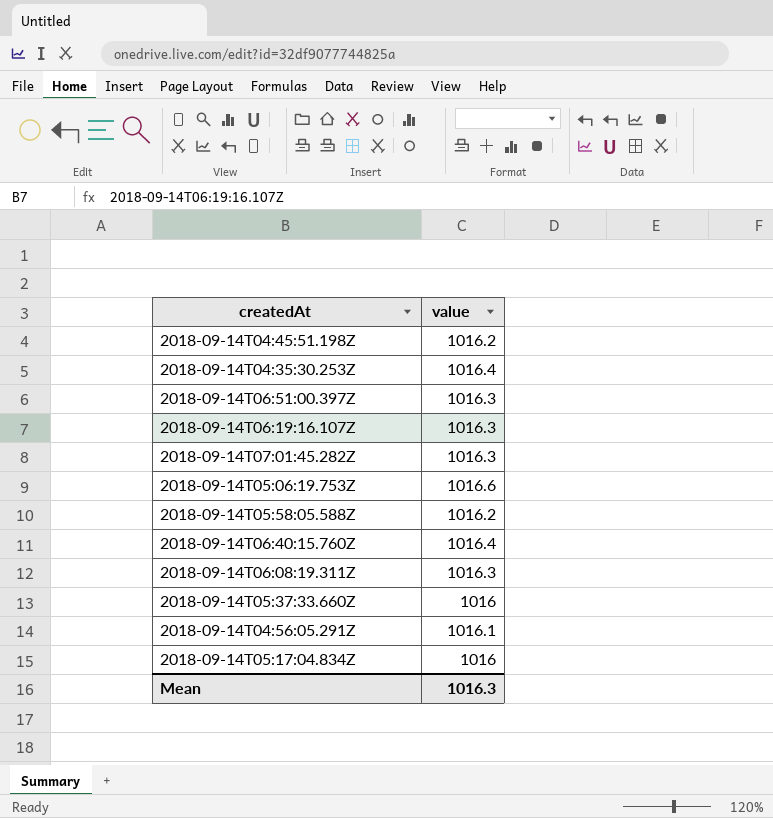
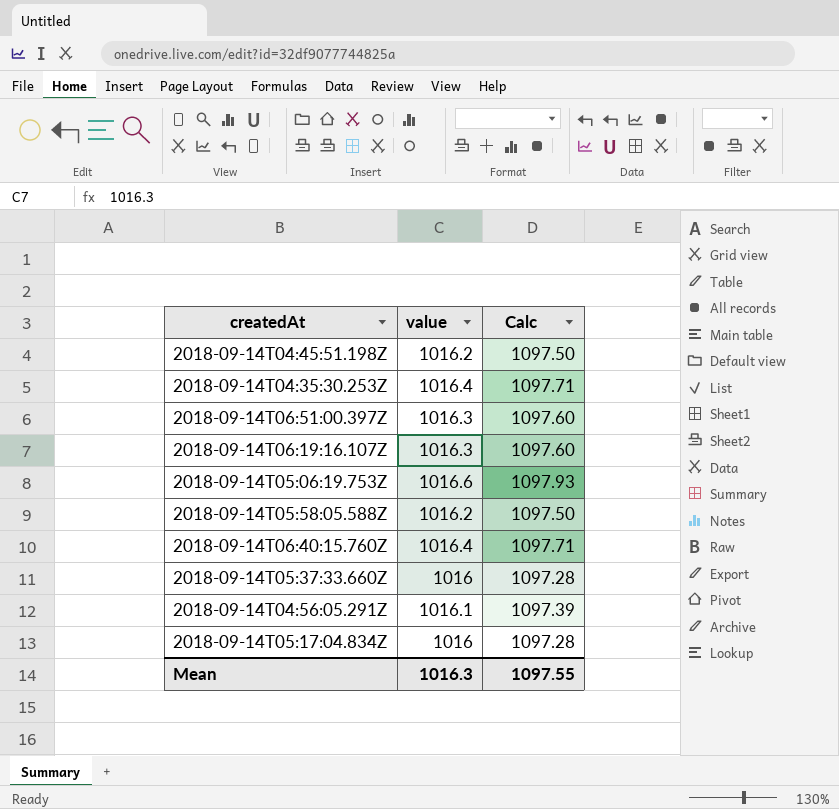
column Calc | formula: none -> [value] * 1.08
row 2018-09-14T07:01:45.282Z: 1016.3 -> none
row 2018-09-14T06:08:19.311Z: 1016.3 -> none

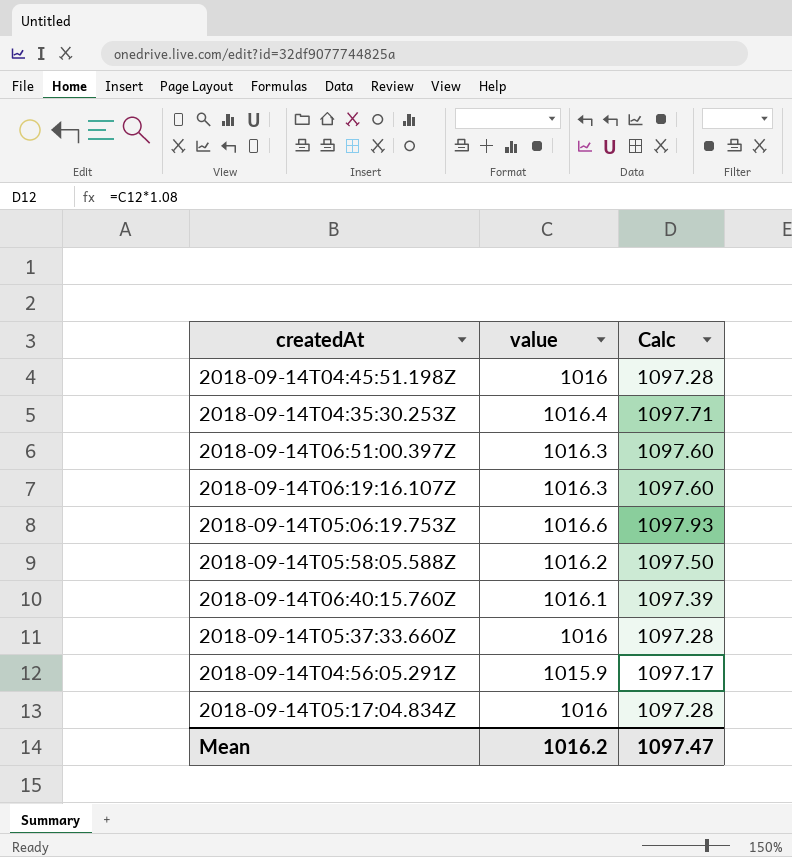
2018-09-14T04:45:51.198Z | value: 1016.2 -> 1016
2018-09-14T04:45:51.198Z | Calc: 1097.50 -> 1097.28
2018-09-14T06:40:15.760Z | value: 1016.4 -> 1016.1
2018-09-14T06:40:15.760Z | Calc: 1097.71 -> 1097.39
2018-09-14T04:56:05.291Z | value: 1016.1 -> 1015.9
2018-09-14T04:56:05.291Z | Calc: 1097.39 -> 1097.17
Mean | value: 1016.3 -> 1016.2
Mean | Calc: 1097.55 -> 1097.47

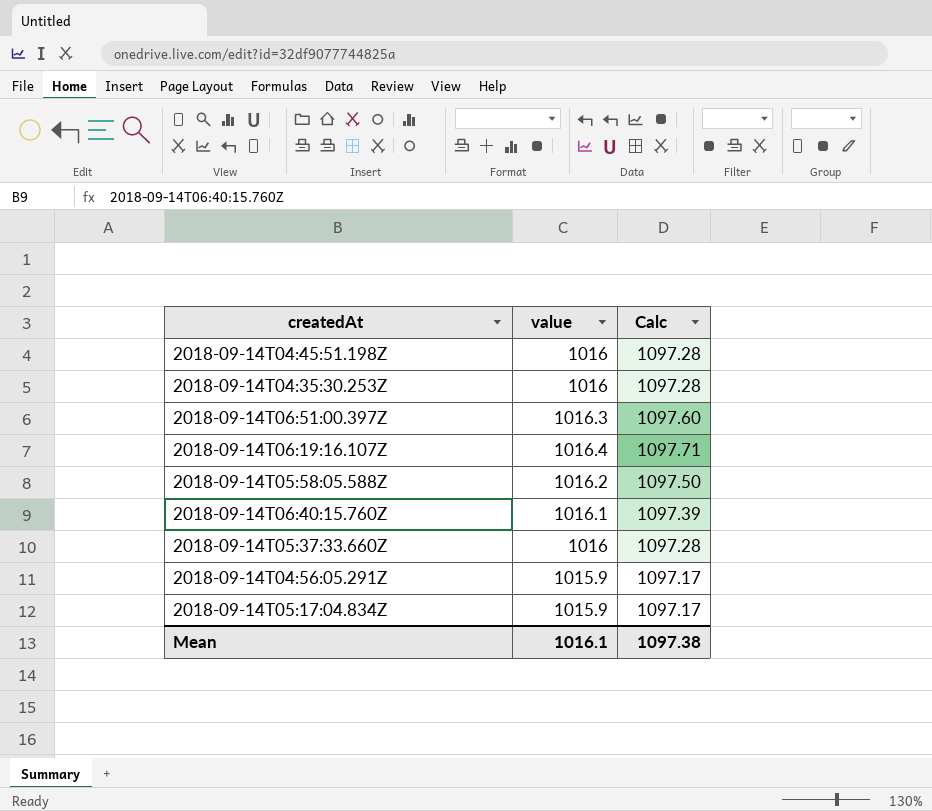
row 2018-09-14T05:06:19.753Z: 1016.6 | 1097.93 -> none
2018-09-14T04:35:30.253Z | value: 1016.4 -> 1016
2018-09-14T04:35:30.253Z | Calc: 1097.71 -> 1097.28
2018-09-14T06:19:16.107Z | value: 1016.3 -> 1016.4
2018-09-14T06:19:16.107Z | Calc: 1097.60 -> 1097.71
2018-09-14T05:17:04.834Z | value: 1016 -> 1015.9
2018-09-14T05:17:04.834Z | Calc: 1097.28 -> 1097.17
Mean | value: 1016.2 -> 1016.1
Mean | Calc: 1097.47 -> 1097.38

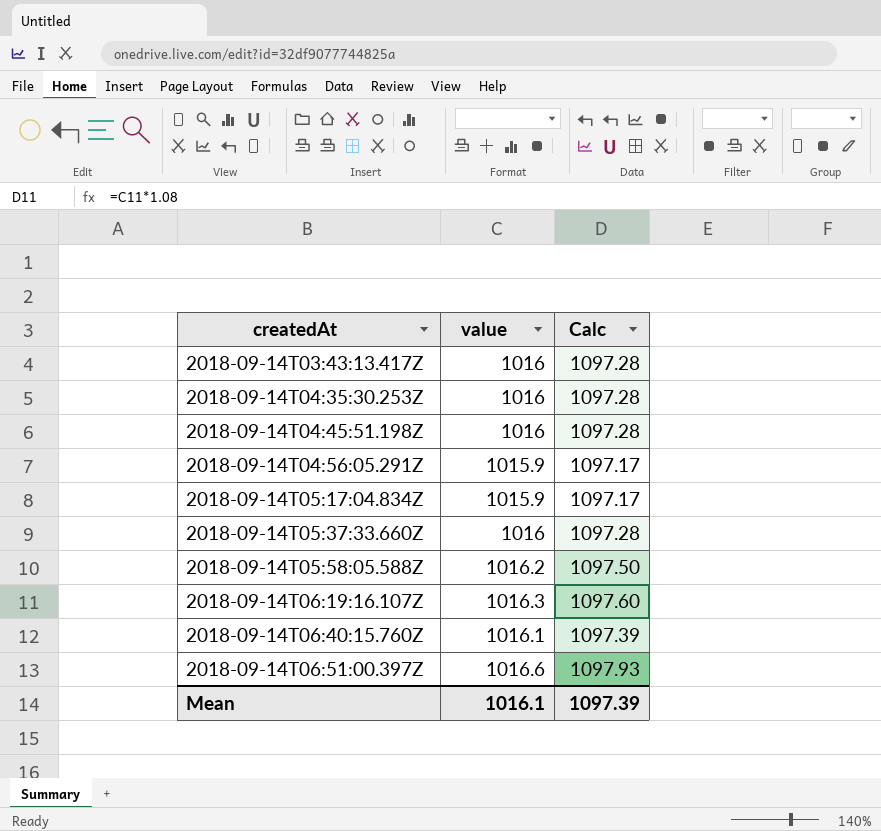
row order: none -> createdAt ascending
row 2018-09-14T03:43:13.417Z: none -> 1016 | 1097.28
2018-09-14T06:19:16.107Z | value: 1016.4 -> 1016.3
2018-09-14T06:19:16.107Z | Calc: 1097.71 -> 1097.60
2018-09-14T06:51:00.397Z | value: 1016.3 -> 1016.6
2018-09-14T06:51:00.397Z | Calc: 1097.60 -> 1097.93
Mean | Calc: 1097.38 -> 1097.39

